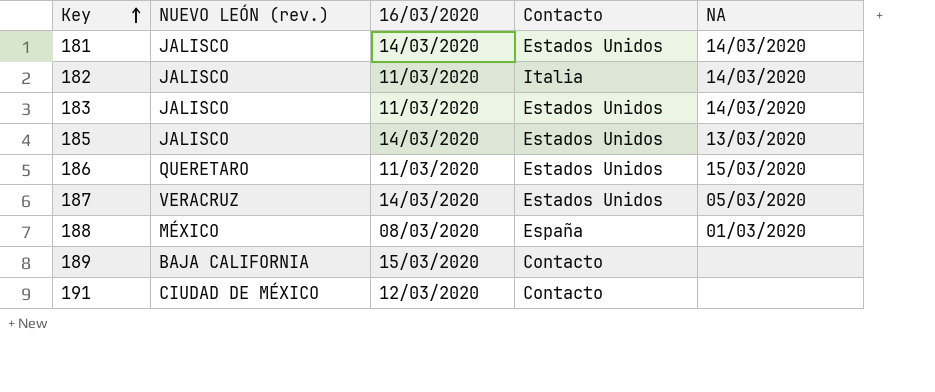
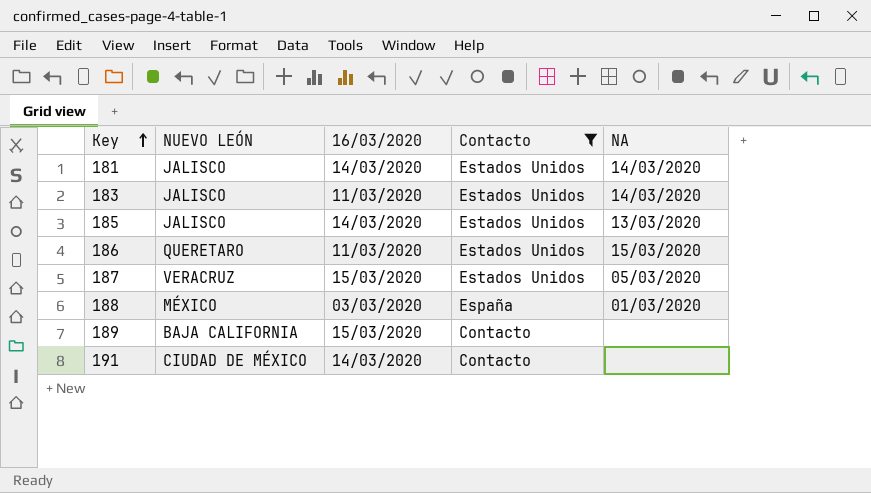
filter: none -> Contacto != Italia
column name: NUEVO LEÓN (rev.) -> NUEVO LEÓN
187 | 16/03/2020: 14/03/2020 -> 15/03/2020
188 | 16/03/2020: 08/03/2020 -> 03/03/2020
191 | 16/03/2020: 12/03/2020 -> 14/03/2020

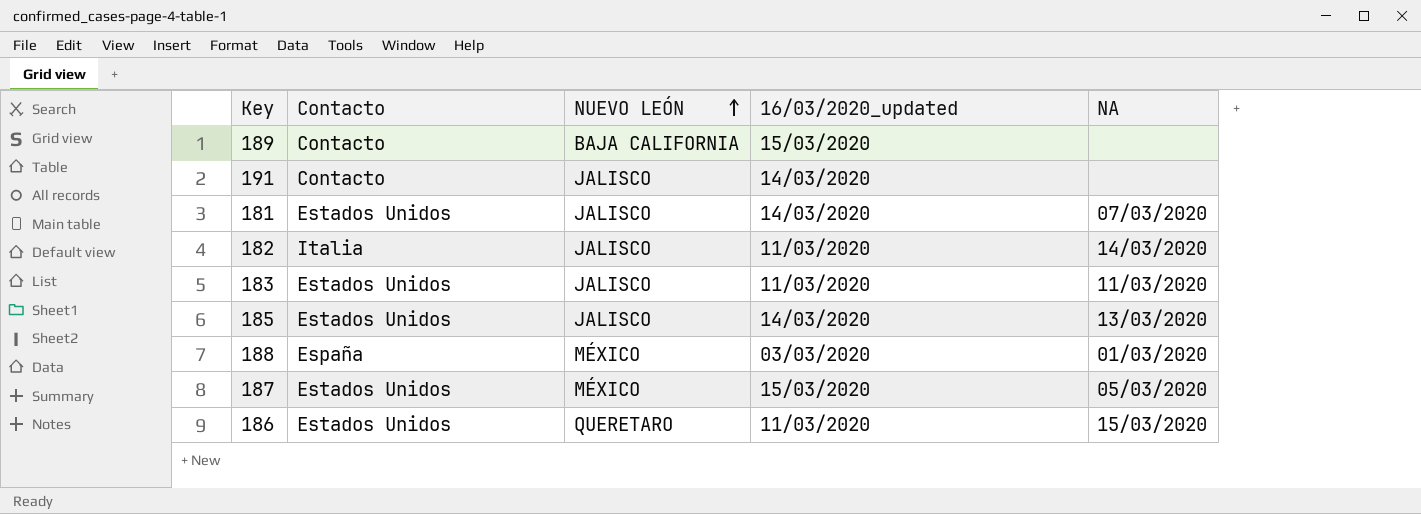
filter: Contacto != Italia -> none
row order: Key ascending -> NUEVO LEÓN ascending
column Contacto | position: 4 -> 2
column name: 16/03/2020 -> 16/03/2020_updated
191 | NUEVO LEÓN: CIUDAD DE MÉXICO -> JALISCO
181 | NA: 14/03/2020 -> 07/03/2020
183 | NA: 14/03/2020 -> 11/03/2020
187 | NUEVO LEÓN: VERACRUZ -> MÉXICO

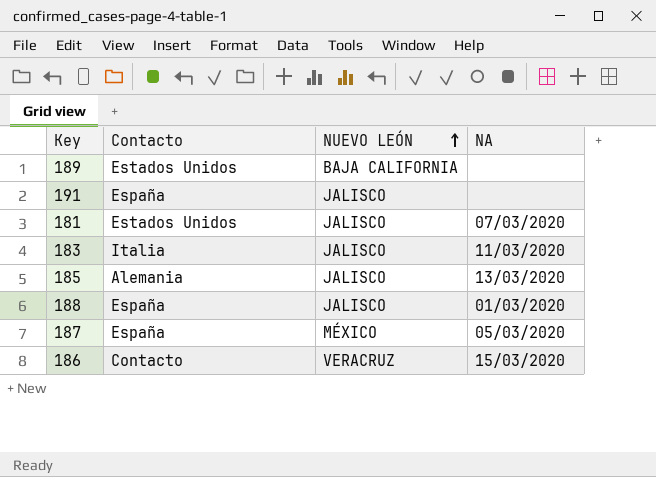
column 16/03/2020_updated | position: 4 -> none
row 182: Italia | JALISCO | 11/03/2020 | 14/03/2020 -> none
189 | Contacto: Contacto -> Estados Unidos
191 | Contacto: Contacto -> España
183 | Contacto: Estados Unidos -> Italia
185 | Contacto: Estados Unidos -> Alemania
188 | NUEVO LEÓN: MÉXICO -> JALISCO
187 | Contacto: Estados Unidos -> España
186 | Contacto: Estados Unidos -> Contacto
186 | NUEVO LEÓN: QUERETARO -> VERACRUZ

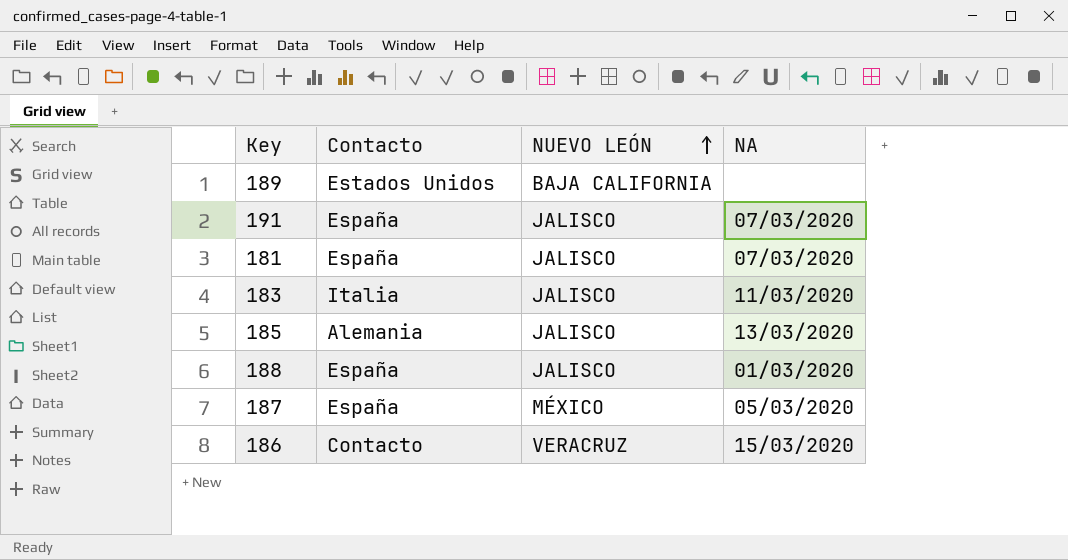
191 | NA: none -> 07/03/2020
181 | Contacto: Estados Unidos -> España

